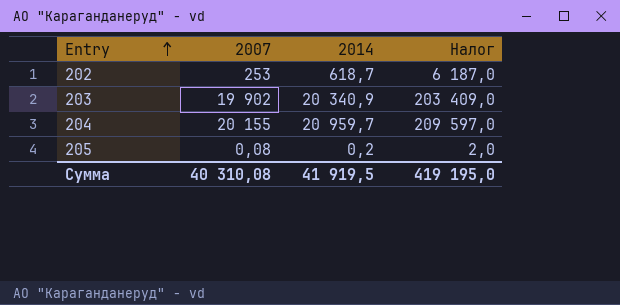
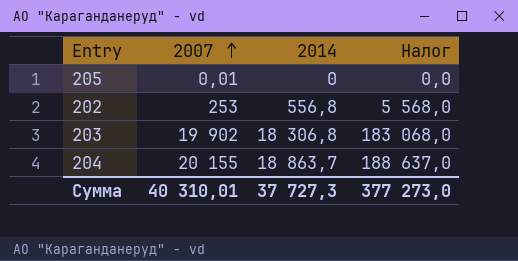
row order: Entry ascending -> 2007 ascending
205 | 2007: 0,08 -> 0,01
205 | 2014: 0,2 -> 0
205 | Налог: 2,0 -> 0,0
202 | 2014: 618,7 -> 556,8
202 | Налог: 6 187,0 -> 5 568,0
203 | 2014: 20 340,9 -> 18 306,8
203 | Налог: 203 409,0 -> 183 068,0
204 | 2014: 20 959,7 -> 18 863,7
204 | Налог: 209 597,0 -> 188 637,0
Сумма | 2007: 40 310,08 -> 40 310,01
Сумма | 2014: 41 919,5 -> 37 727,3
Сумма | Налог: 419 195,0 -> 377 273,0

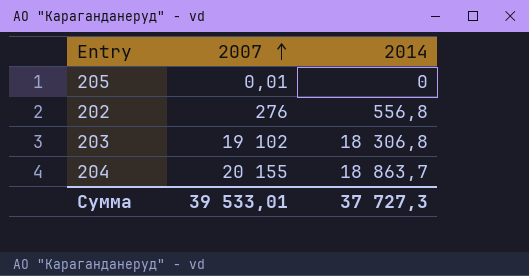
column Налог | formula: [2014] * 10 -> none
202 | 2007: 253 -> 276
203 | 2007: 19 902 -> 19 102
Сумма | 2007: 40 310,01 -> 39 533,01

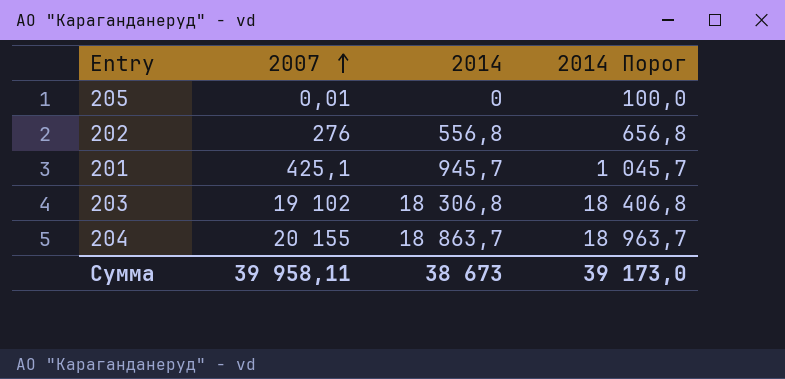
column 2014 Порог | formula: none -> [2014] + 100
row 201: none -> 425,1 | 945,7 | 1 045,7
Сумма | 2007: 39 533,01 -> 39 958,11
Сумма | 2014: 37 727,3 -> 38 673

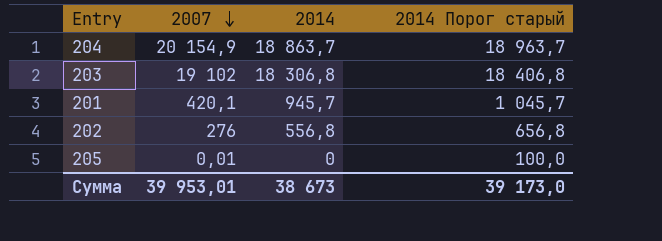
row order: 2007 ascending -> 2007 descending
column name: 2014 Порог -> 2014 Порог старый
204 | 2007: 20 155 -> 20 154,9
201 | 2007: 425,1 -> 420,1
Сумма | 2007: 39 958,11 -> 39 953,01

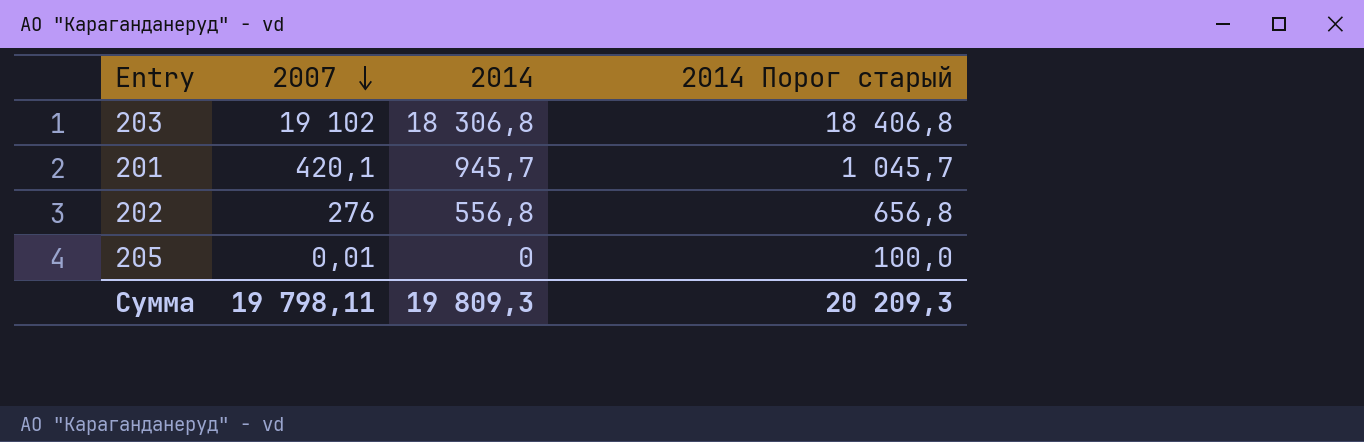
row 204: 20 154,9 | 18 863,7 | 18 963,7 -> none
Сумма | 2007: 39 953,01 -> 19 798,11
Сумма | 2014: 38 673 -> 19 809,3
Сумма | 2014 Порог старый: 39 173,0 -> 20 209,3

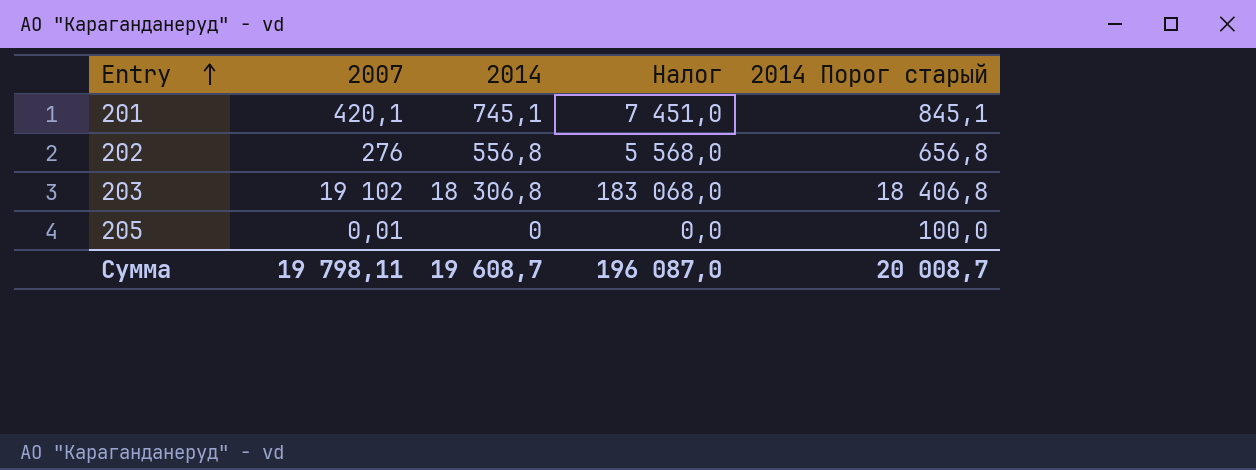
row order: 2007 descending -> Entry ascending
column Налог | formula: none -> [2014] * 10
201 | 2014: 945,7 -> 745,1
201 | 2014 Порог старый: 1 045,7 -> 845,1
Сумма | 2014: 19 809,3 -> 19 608,7
Сумма | 2014 Порог старый: 20 209,3 -> 20 008,7

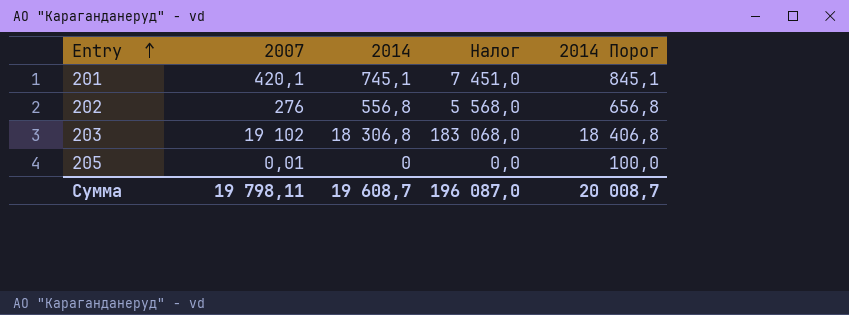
column name: 2014 Порог старый -> 2014 Порог

